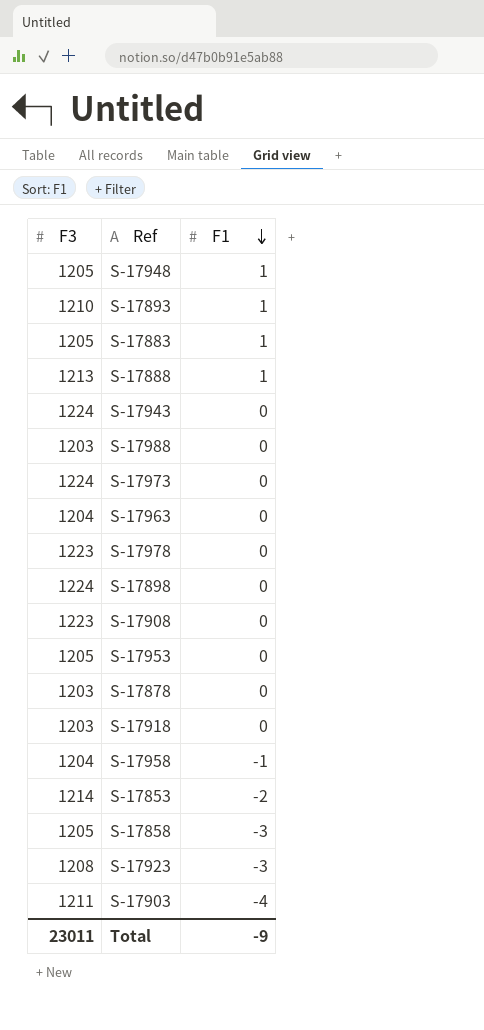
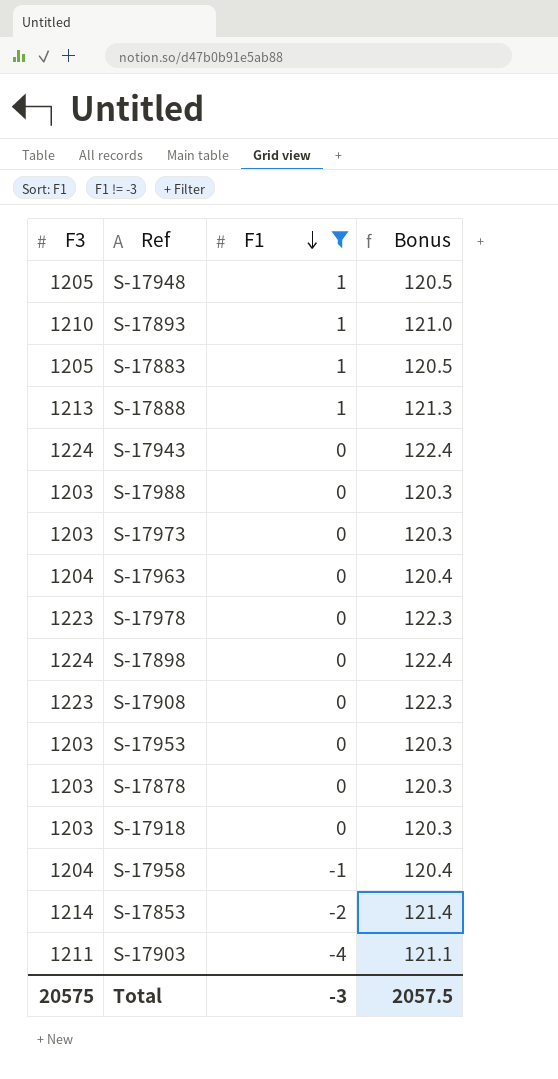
filter: none -> F1 != -3
column Bonus | formula: none -> [F3] * 0.1
S-17973 | F3: 1224 -> 1203
S-17953 | F3: 1205 -> 1203
Total | F3: 23011 -> 20575
Total | F1: -9 -> -3

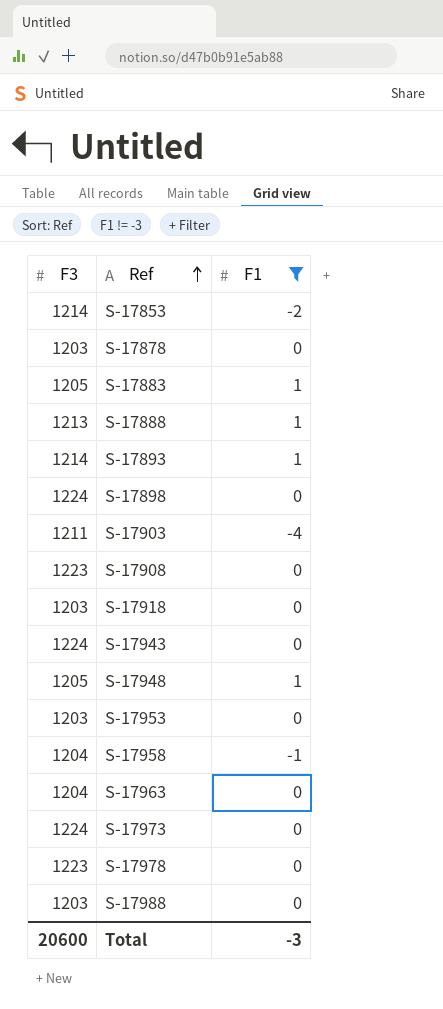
row order: F1 descending -> Ref ascending
column Bonus | formula: [F3] * 0.1 -> none
S-17893 | F3: 1210 -> 1214
S-17973 | F3: 1203 -> 1224
Total | F3: 20575 -> 20600

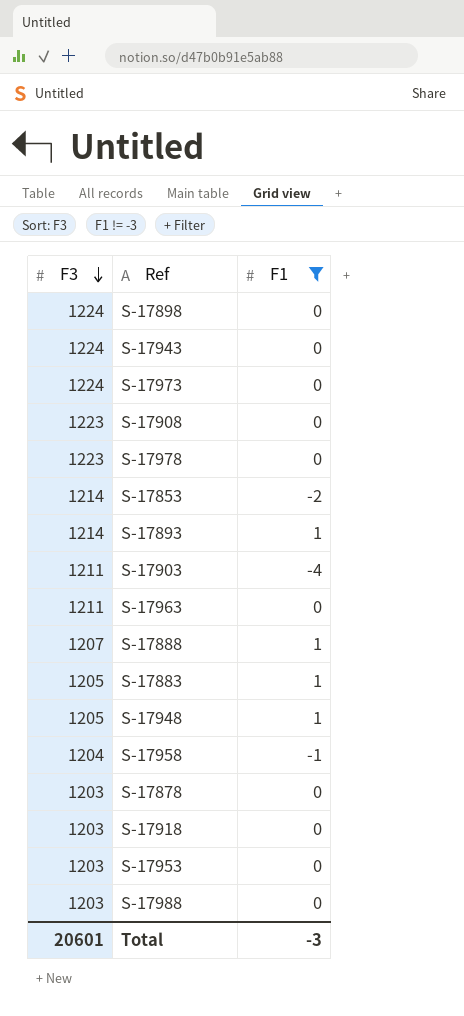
row order: Ref ascending -> F3 descending
S-17963 | F3: 1204 -> 1211
S-17888 | F3: 1213 -> 1207
Total | F3: 20600 -> 20601

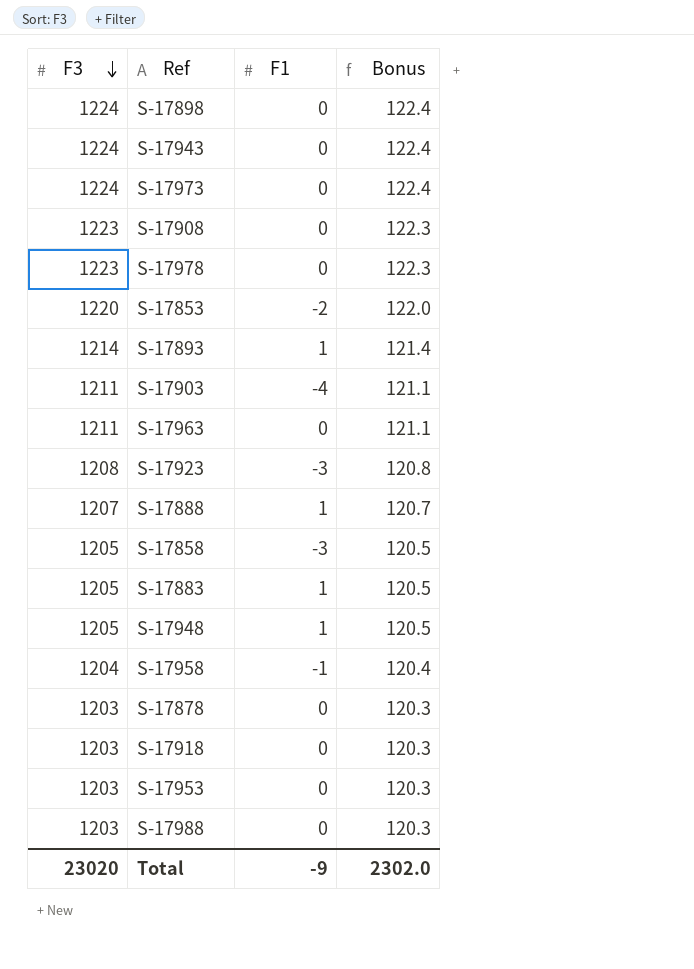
filter: F1 != -3 -> none
column Bonus | formula: none -> [F3] * 0.1
S-17853 | F3: 1214 -> 1220
Total | F3: 20601 -> 23020
Total | F1: -3 -> -9

